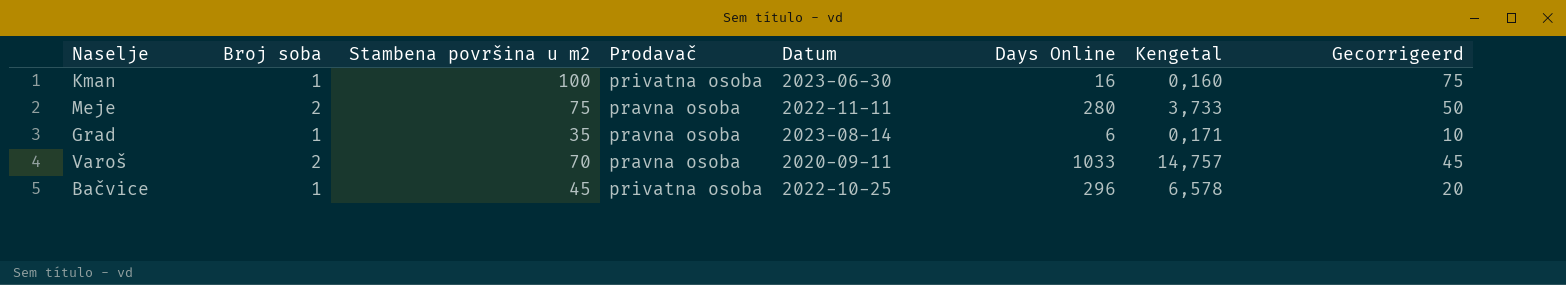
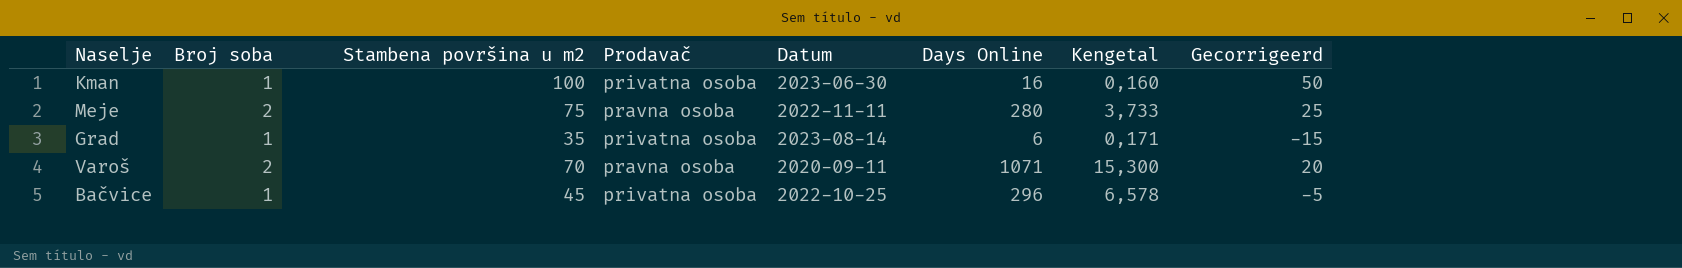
column Gecorrigeerd | formula: [Stambena površina u m2] - 25 -> [Stambena površina u m2] - 50
Grad | Prodavač: pravna osoba -> privatna osoba
Varoš | Days Online: 1033 -> 1071
Varoš | Kengetal: 14,757 -> 15,300

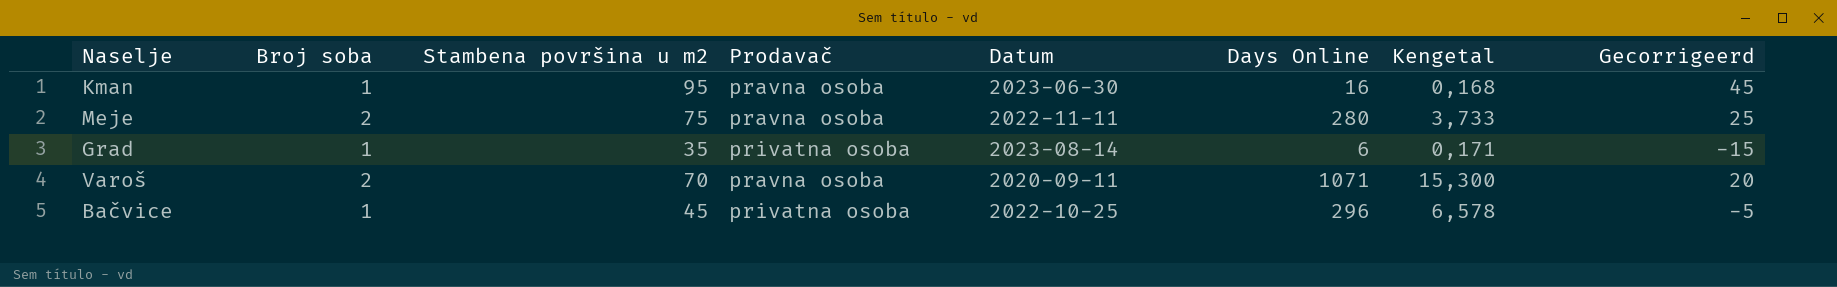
Kman | Stambena površina u m2: 100 -> 95
Kman | Prodavač: privatna osoba -> pravna osoba
Kman | Kengetal: 0,160 -> 0,168
Kman | Gecorrigeerd: 50 -> 45

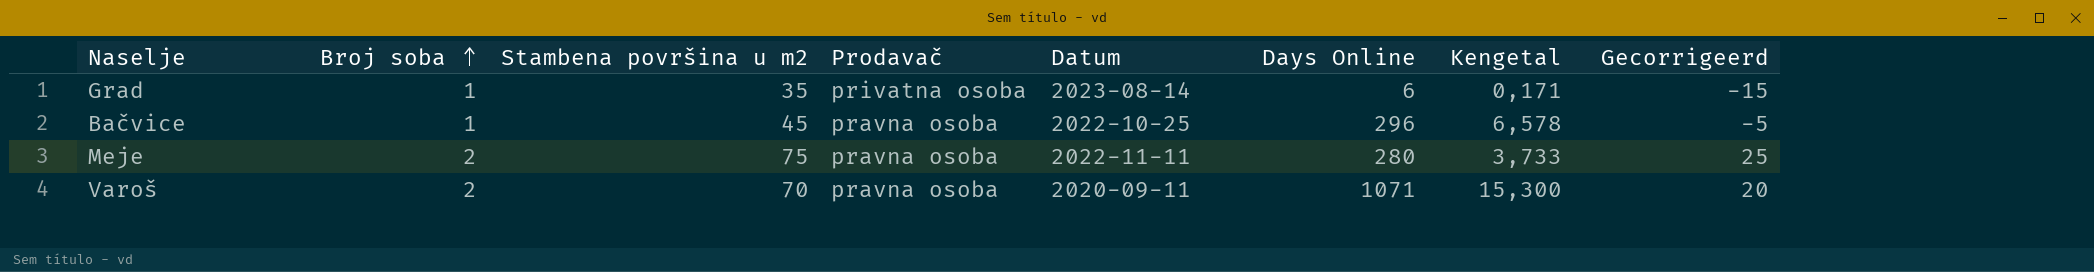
row order: none -> Broj soba ascending
row Kman: 1 | 95 | pravna osoba | 2023-06-30 | 16 | 0,168 | 45 -> none
Bačvice | Prodavač: privatna osoba -> pravna osoba

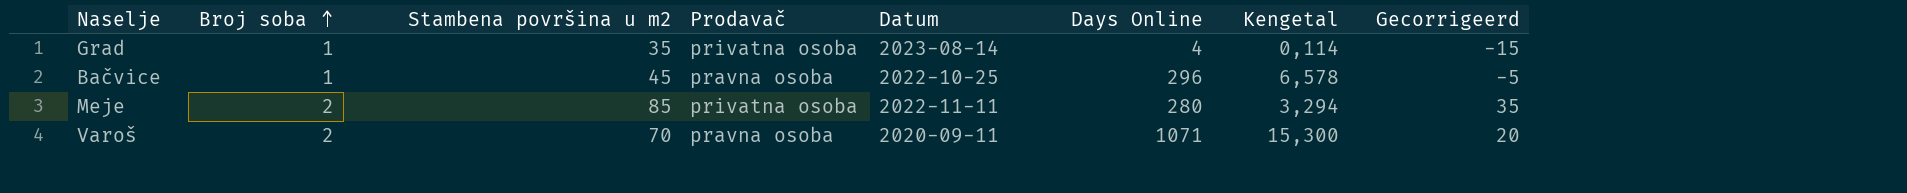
Grad | Days Online: 6 -> 4
Grad | Kengetal: 0,171 -> 0,114
Meje | Stambena površina u m2: 75 -> 85
Meje | Prodavač: pravna osoba -> privatna osoba
Meje | Kengetal: 3,733 -> 3,294
Meje | Gecorrigeerd: 25 -> 35

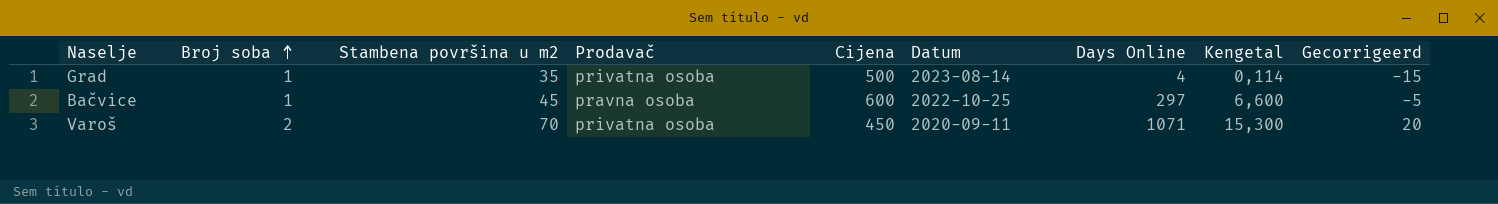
column Cijena | position: none -> 5
row Meje: 2 | 85 | privatna osoba | 2022-11-11 | 280 | 3,294 | 35 -> none
Bačvice | Days Online: 296 -> 297
Bačvice | Kengetal: 6,578 -> 6,600
Varoš | Prodavač: pravna osoba -> privatna osoba

